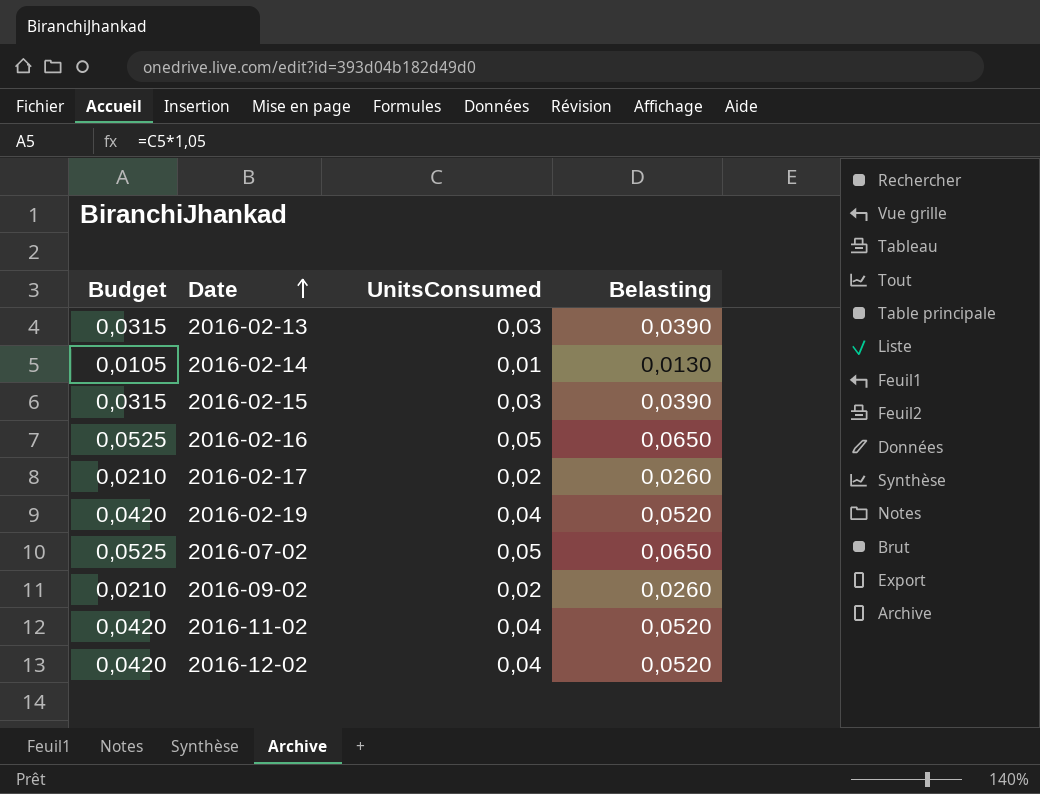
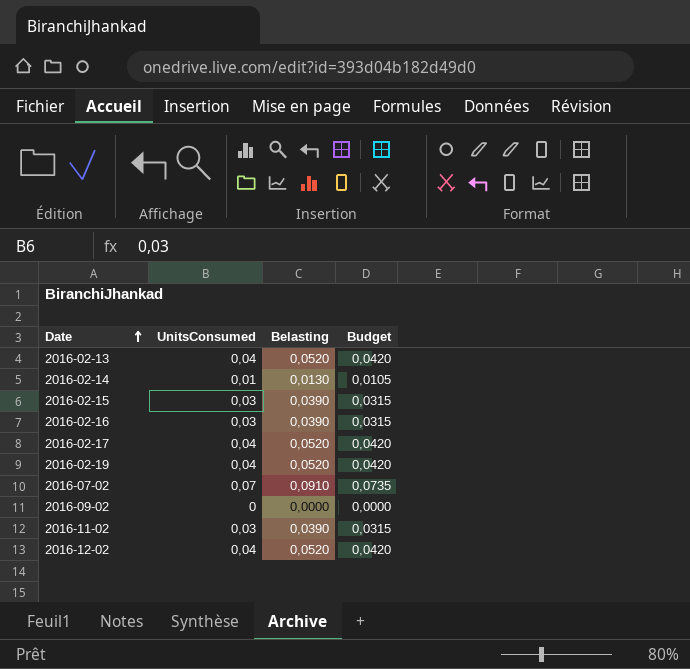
column Budget | position: 1 -> 4
2016-02-13 | UnitsConsumed: 0,03 -> 0,04
2016-02-13 | Belasting: 0,0390 -> 0,0520
2016-02-13 | Budget: 0,0315 -> 0,0420
2016-02-16 | UnitsConsumed: 0,05 -> 0,03
2016-02-16 | Belasting: 0,0650 -> 0,0390
2016-02-16 | Budget: 0,0525 -> 0,0315
2016-02-17 | UnitsConsumed: 0,02 -> 0,04
2016-02-17 | Belasting: 0,0260 -> 0,0520
2016-02-17 | Budget: 0,0210 -> 0,0420
2016-07-02 | UnitsConsumed: 0,05 -> 0,07
2016-07-02 | Belasting: 0,0650 -> 0,0910
2016-07-02 | Budget: 0,0525 -> 0,0735
2016-09-02 | UnitsConsumed: 0,02 -> 0
2016-09-02 | Belasting: 0,0260 -> 0,0000
2016-09-02 | Budget: 0,0210 -> 0,0000
2016-11-02 | UnitsConsumed: 0,04 -> 0,03
2016-11-02 | Belasting: 0,0520 -> 0,0390
2016-11-02 | Budget: 0,0420 -> 0,0315

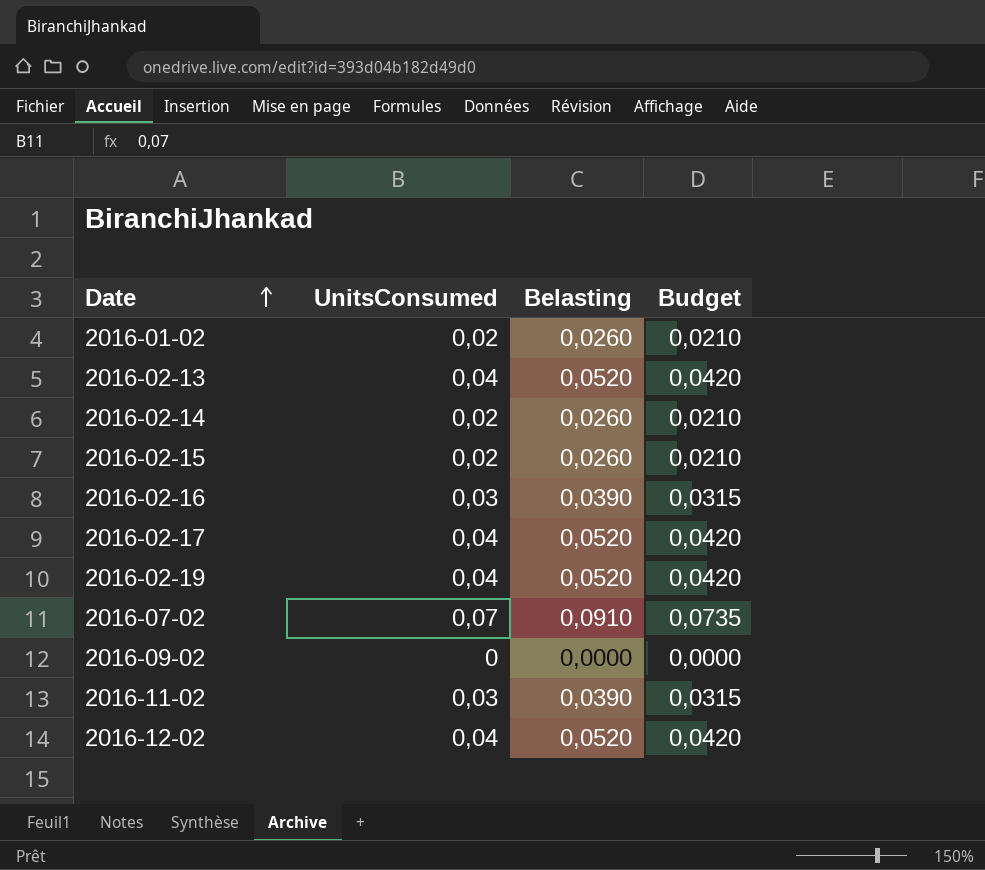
row 2016-01-02: none -> 0,02 | 0,0260 | 0,0210
2016-02-14 | UnitsConsumed: 0,01 -> 0,02
2016-02-14 | Belasting: 0,0130 -> 0,0260
2016-02-14 | Budget: 0,0105 -> 0,0210
2016-02-15 | UnitsConsumed: 0,03 -> 0,02
2016-02-15 | Belasting: 0,0390 -> 0,0260
2016-02-15 | Budget: 0,0315 -> 0,0210

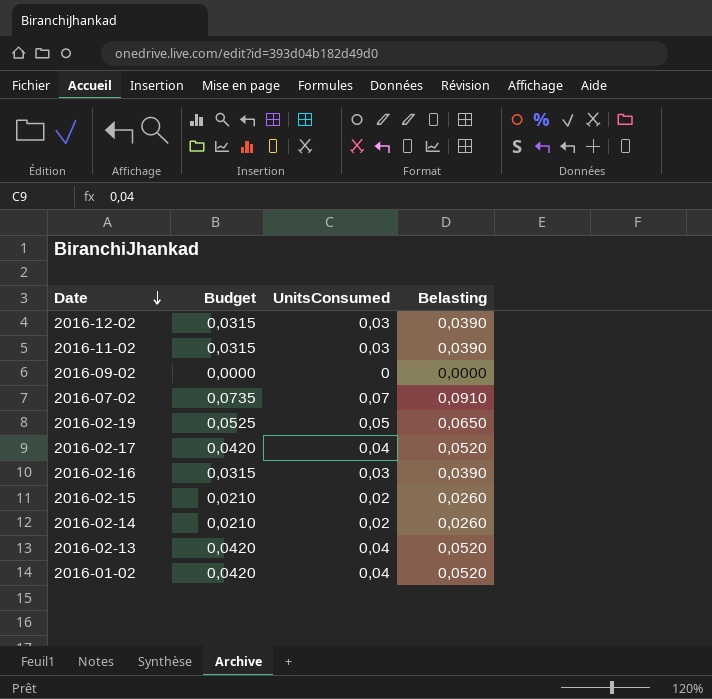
row order: Date ascending -> Date descending
column Budget | position: 4 -> 2
2016-12-02 | Budget: 0,0420 -> 0,0315
2016-12-02 | UnitsConsumed: 0,04 -> 0,03
2016-12-02 | Belasting: 0,0520 -> 0,0390
2016-02-19 | Budget: 0,0420 -> 0,0525
2016-02-19 | UnitsConsumed: 0,04 -> 0,05
2016-02-19 | Belasting: 0,0520 -> 0,0650
2016-01-02 | Budget: 0,0210 -> 0,0420
2016-01-02 | UnitsConsumed: 0,02 -> 0,04
2016-01-02 | Belasting: 0,0260 -> 0,0520

